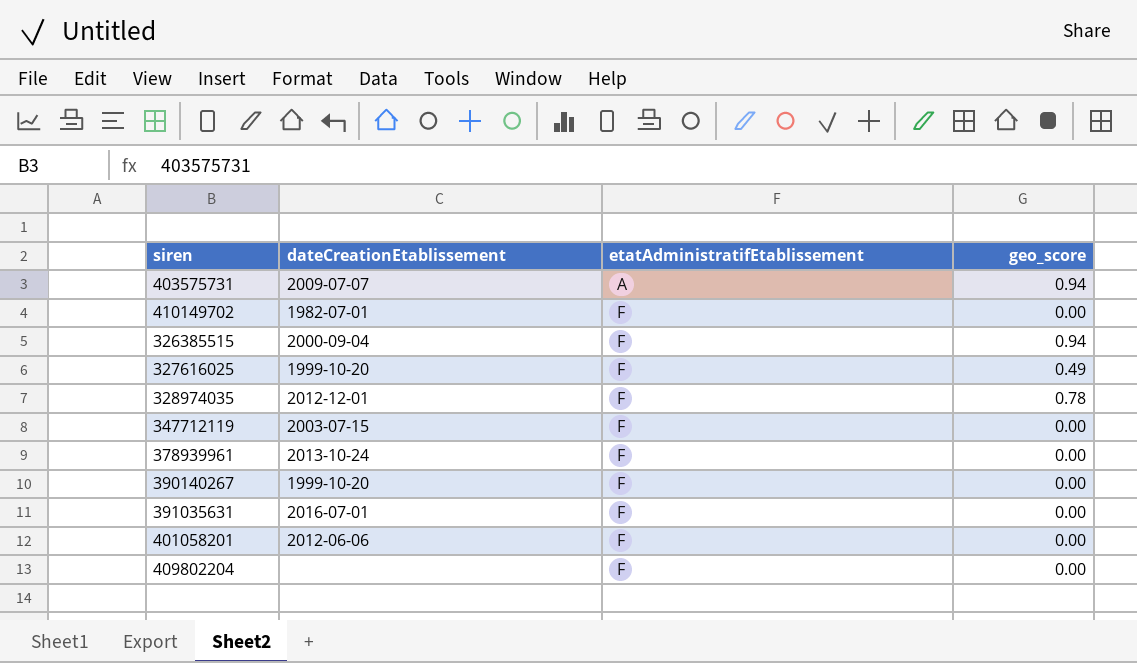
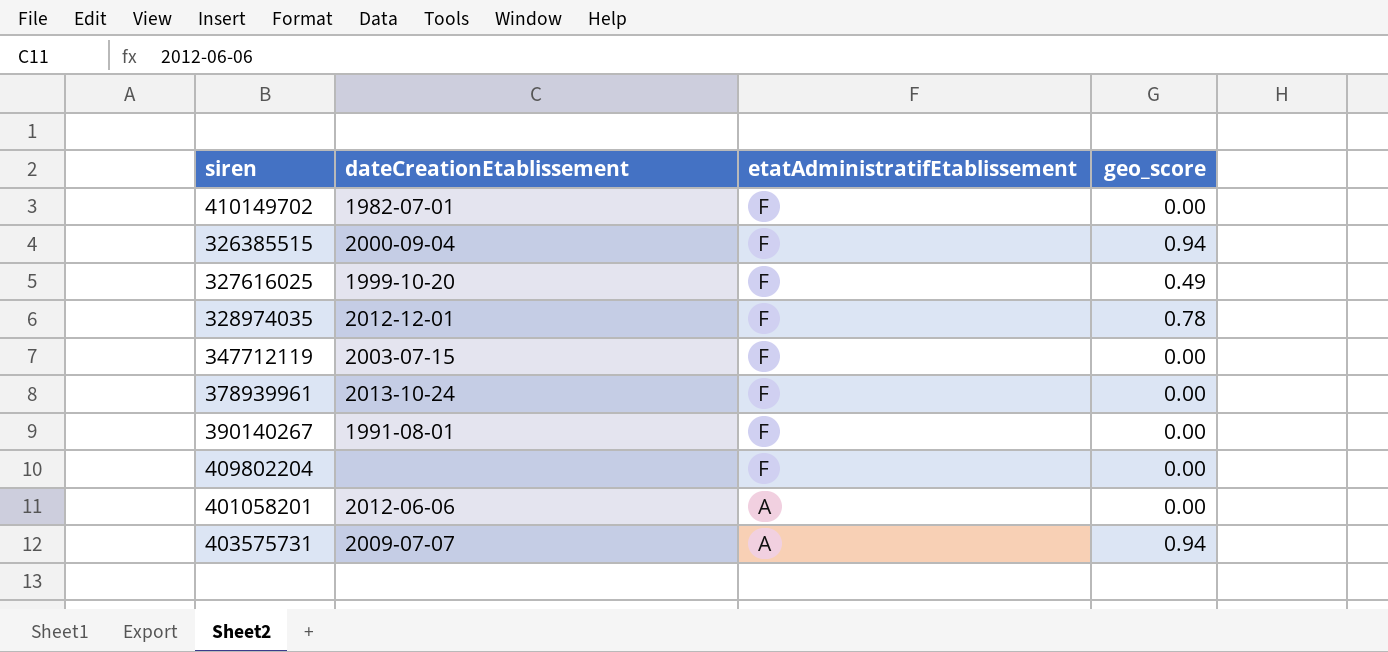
row order: etatAdministratifEtablissement ascending -> etatAdministratifEtablissement descending
row 391035631: 2016-07-01 | F | 0.00 -> none
390140267 | dateCreationEtablissement: 1999-10-20 -> 1991-08-01
401058201 | etatAdministratifEtablissement: F -> A

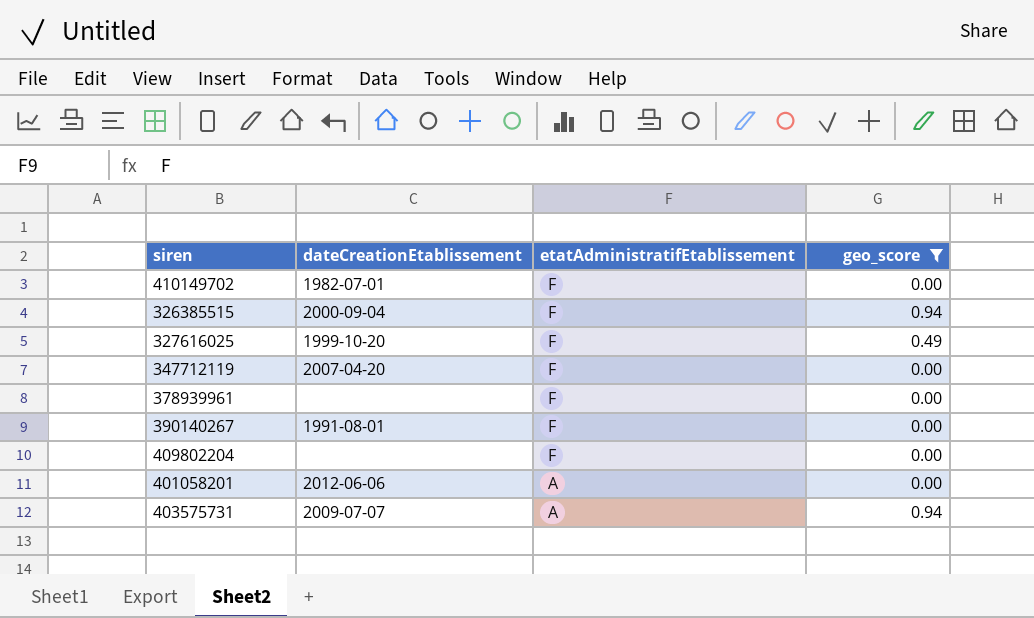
filter: none -> geo_score != 0.78
347712119 | dateCreationEtablissement: 2003-07-15 -> 2007-04-20
378939961 | dateCreationEtablissement: 2013-10-24 -> none

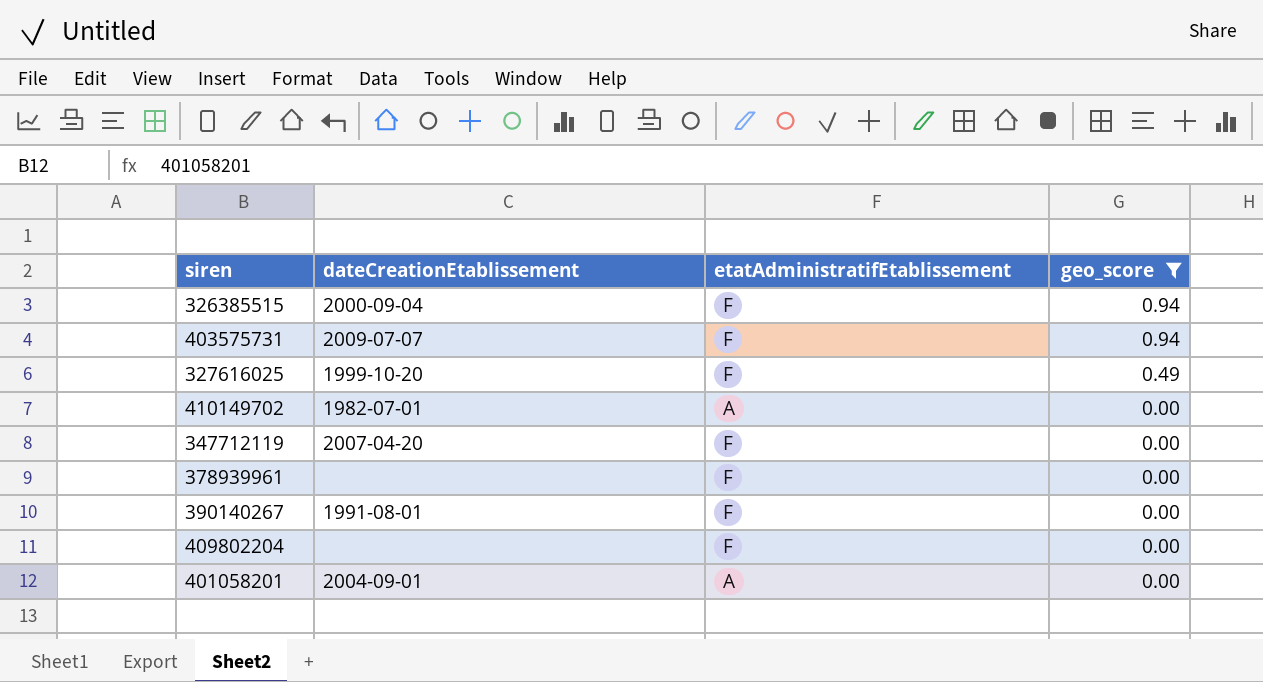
row order: etatAdministratifEtablissement descending -> geo_score descending
403575731 | etatAdministratifEtablissement: A -> F
410149702 | etatAdministratifEtablissement: F -> A
401058201 | dateCreationEtablissement: 2012-06-06 -> 2004-09-01

